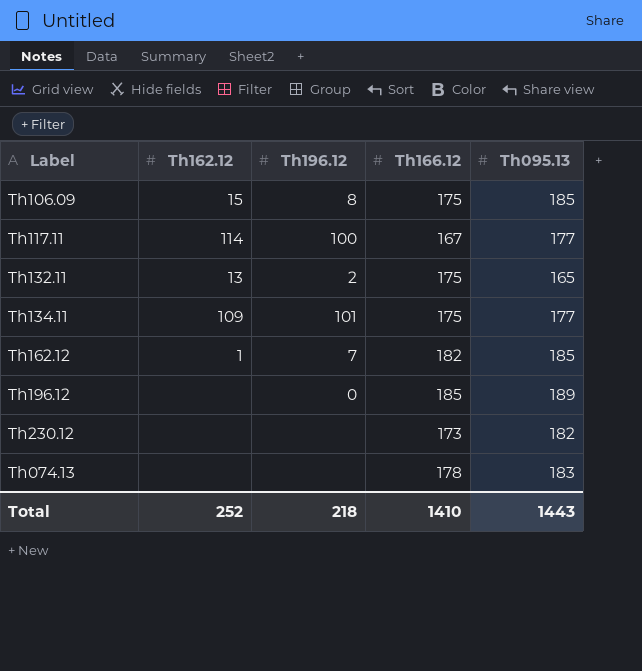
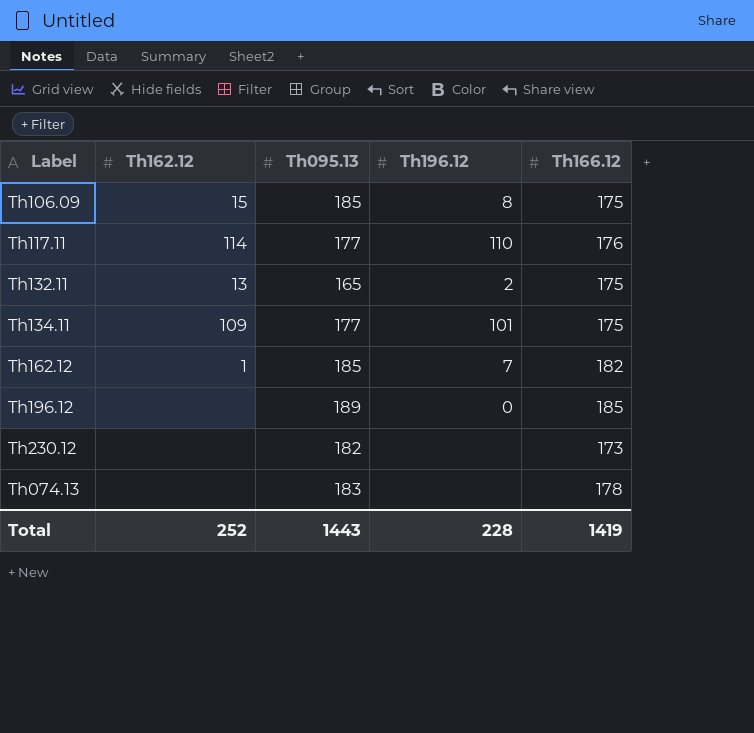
column Th095.13 | position: 5 -> 3
Th117.11 | Th196.12: 100 -> 110
Th117.11 | Th166.12: 167 -> 176
Total | Th196.12: 218 -> 228
Total | Th166.12: 1410 -> 1419

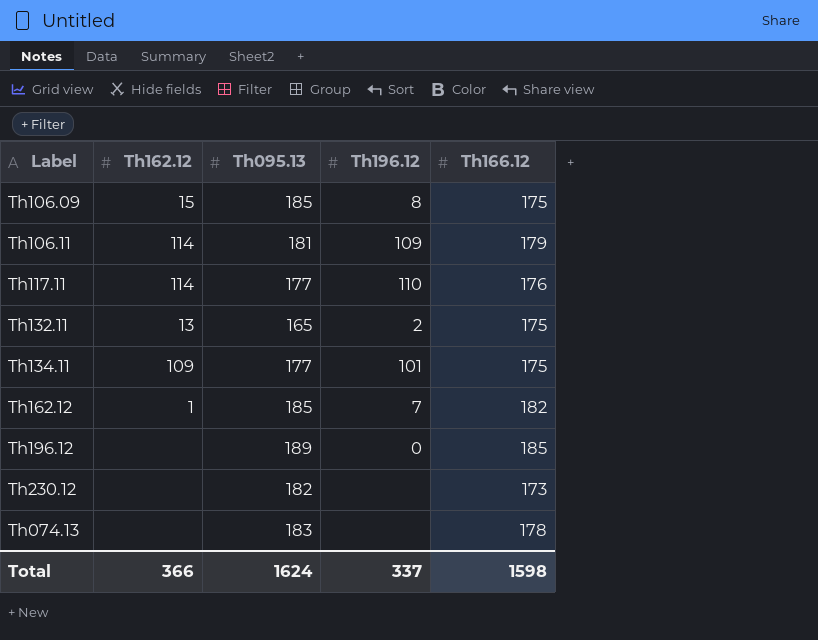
row Th106.11: none -> 114 | 181 | 109 | 179
Total | Th162.12: 252 -> 366
Total | Th095.13: 1443 -> 1624
Total | Th196.12: 228 -> 337
Total | Th166.12: 1419 -> 1598

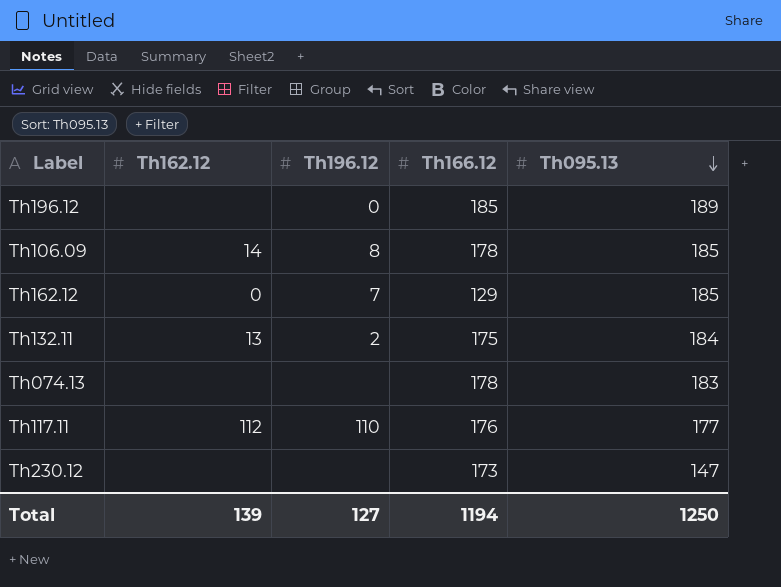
row order: none -> Th095.13 descending
column Th095.13 | position: 3 -> 5
row Th106.11: 114 | 181 | 109 | 179 -> none
row Th134.11: 109 | 177 | 101 | 175 -> none
Th106.09 | Th162.12: 15 -> 14
Th106.09 | Th166.12: 175 -> 178
Th162.12 | Th162.12: 1 -> 0
Th162.12 | Th166.12: 182 -> 129
Th132.11 | Th095.13: 165 -> 184
Th117.11 | Th162.12: 114 -> 112
Th230.12 | Th095.13: 182 -> 147
Total | Th162.12: 366 -> 139
Total | Th196.12: 337 -> 127
Total | Th166.12: 1598 -> 1194
Total | Th095.13: 1624 -> 1250

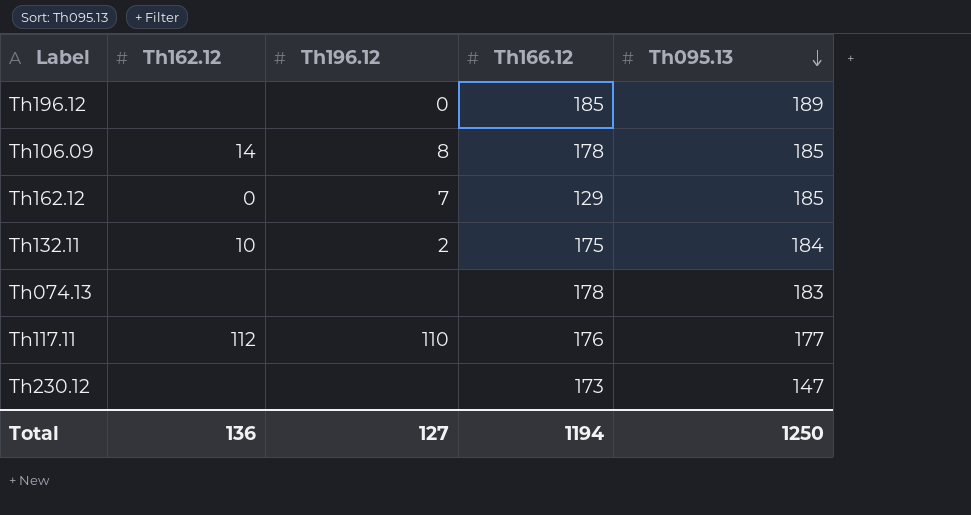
Th132.11 | Th162.12: 13 -> 10
Total | Th162.12: 139 -> 136

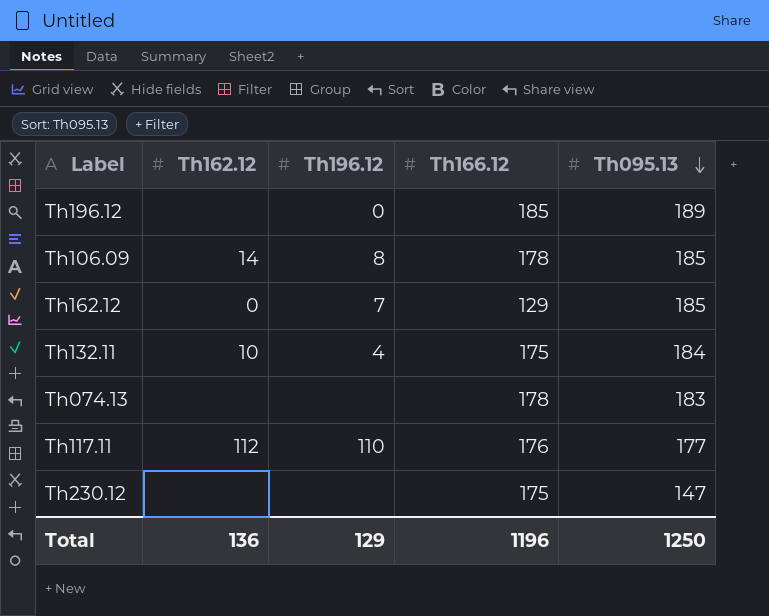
Th132.11 | Th196.12: 2 -> 4
Th230.12 | Th166.12: 173 -> 175
Total | Th196.12: 127 -> 129
Total | Th166.12: 1194 -> 1196

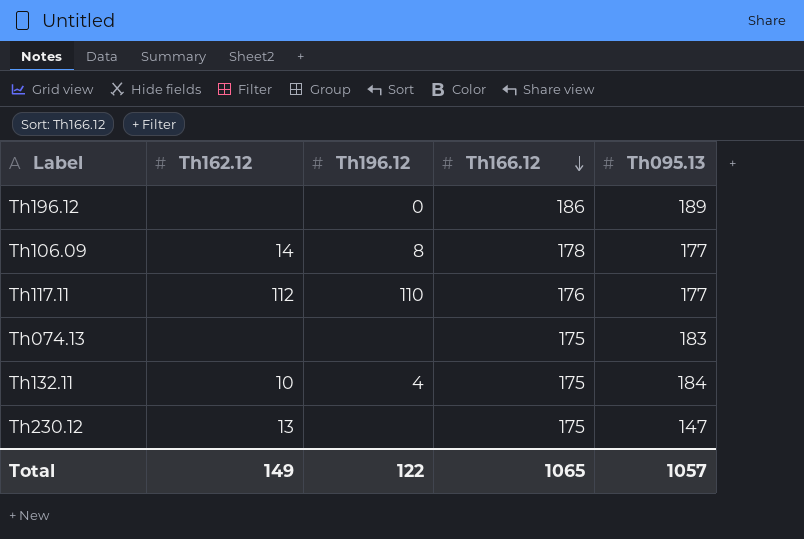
row order: Th095.13 descending -> Th166.12 descending
row Th162.12: 0 | 7 | 129 | 185 -> none
Th196.12 | Th166.12: 185 -> 186
Th106.09 | Th095.13: 185 -> 177
Th074.13 | Th166.12: 178 -> 175
Th230.12 | Th162.12: none -> 13
Total | Th162.12: 136 -> 149
Total | Th196.12: 129 -> 122
Total | Th166.12: 1196 -> 1065
Total | Th095.13: 1250 -> 1057

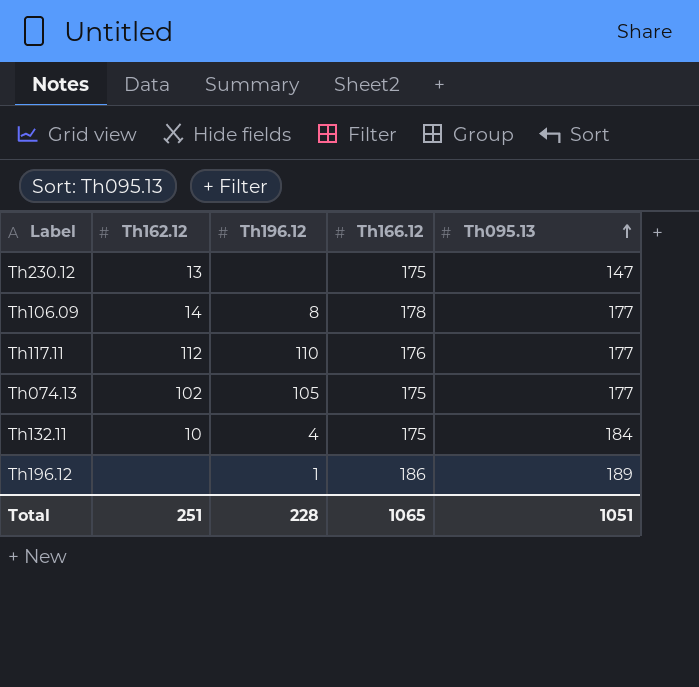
row order: Th166.12 descending -> Th095.13 ascending
Th074.13 | Th162.12: none -> 102
Th074.13 | Th196.12: none -> 105
Th074.13 | Th095.13: 183 -> 177
Th196.12 | Th196.12: 0 -> 1
Total | Th162.12: 149 -> 251
Total | Th196.12: 122 -> 228
Total | Th095.13: 1057 -> 1051

